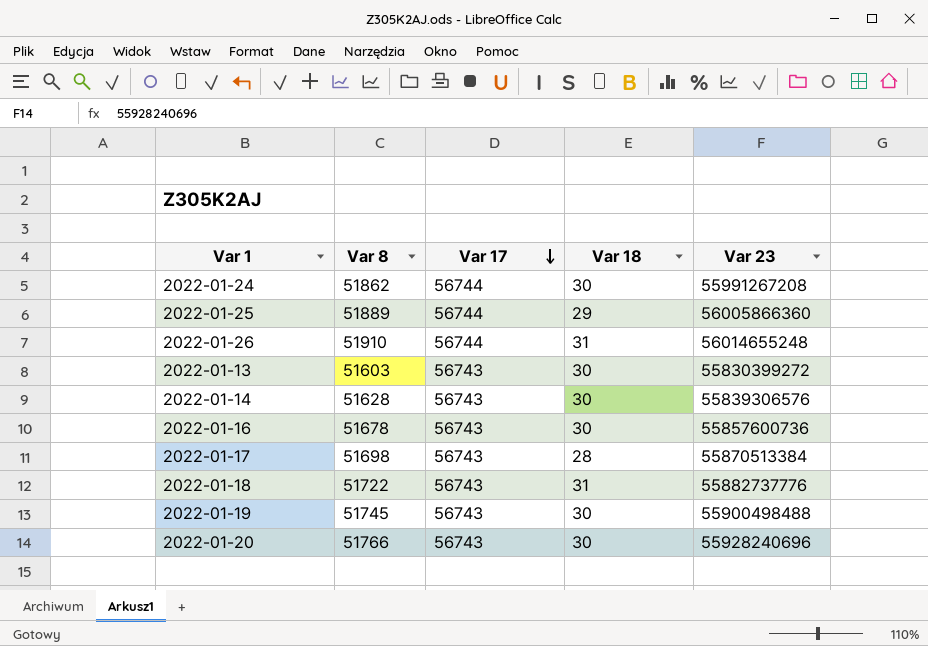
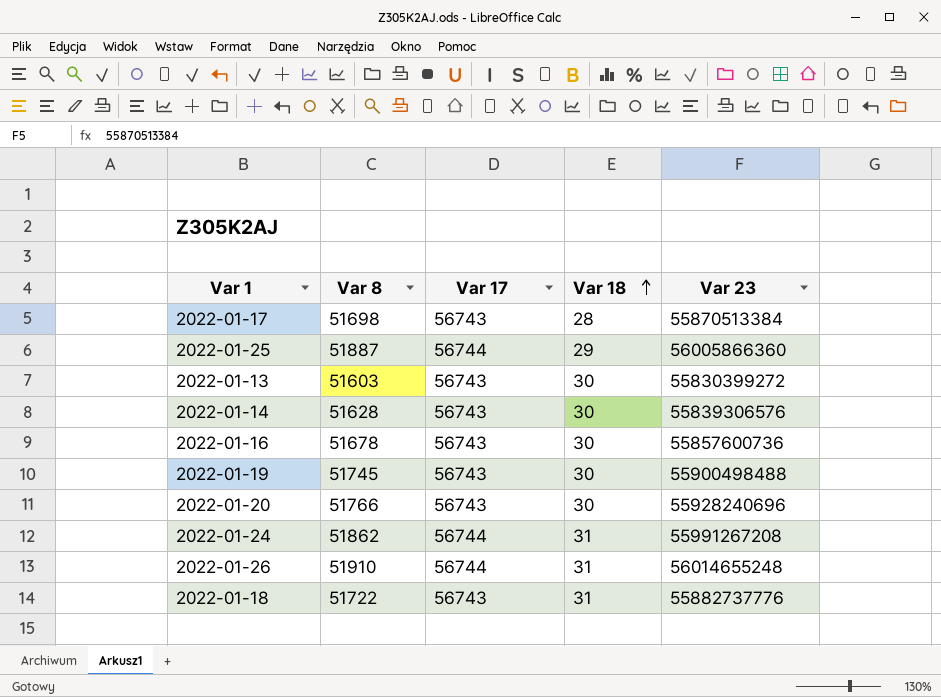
row order: Var 17 descending -> Var 18 ascending
2022-01-25 | Var 8: 51889 -> 51887
2022-01-24 | Var 18: 30 -> 31

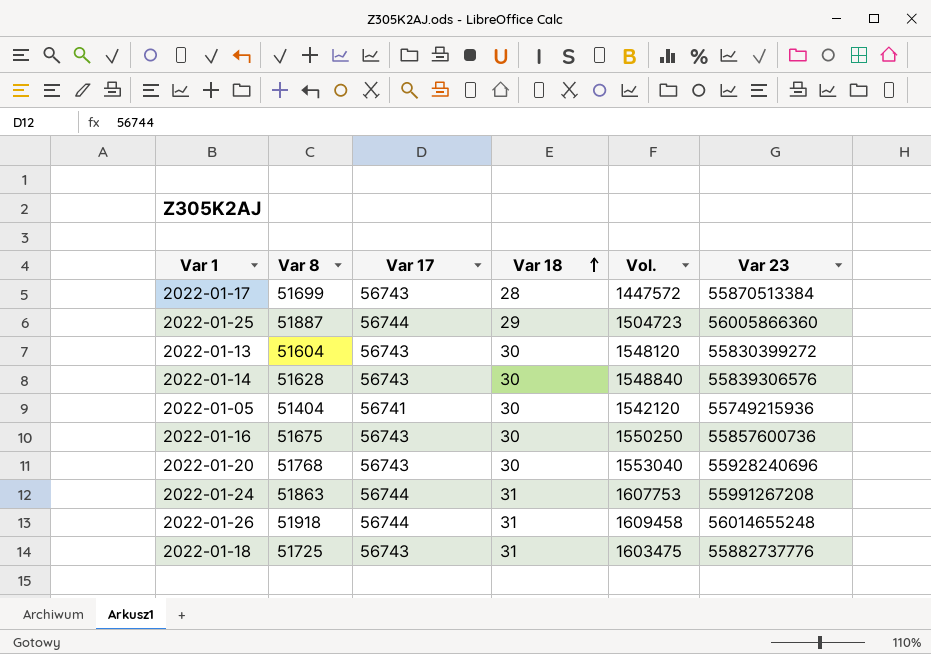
column Vol. | formula: none -> [Var 8] * [Var 18]
row 2022-01-19: 51745 | 56743 | 30 | 55900498488 -> none
2022-01-17 | Var 8: 51698 -> 51699
2022-01-13 | Var 8: 51603 -> 51604
row 2022-01-05: none -> 51404 | 56741 | 30 | 1542120 | 55749215936
2022-01-16 | Var 8: 51678 -> 51675
2022-01-20 | Var 8: 51766 -> 51768
2022-01-24 | Var 8: 51862 -> 51863
2022-01-26 | Var 8: 51910 -> 51918
2022-01-18 | Var 8: 51722 -> 51725

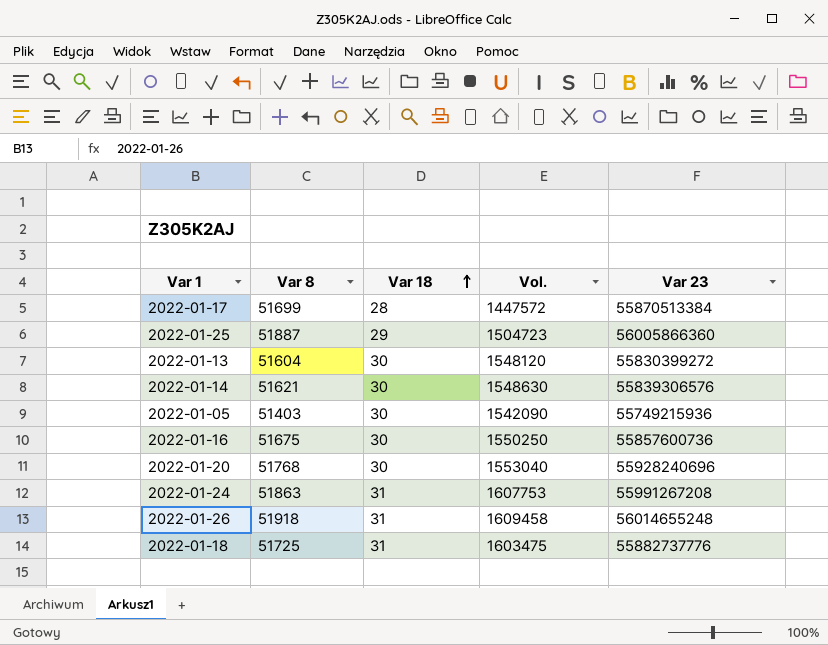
column Var 17 | position: 3 -> none
2022-01-14 | Var 8: 51628 -> 51621
2022-01-14 | Vol.: 1548840 -> 1548630
2022-01-05 | Var 8: 51404 -> 51403
2022-01-05 | Vol.: 1542120 -> 1542090

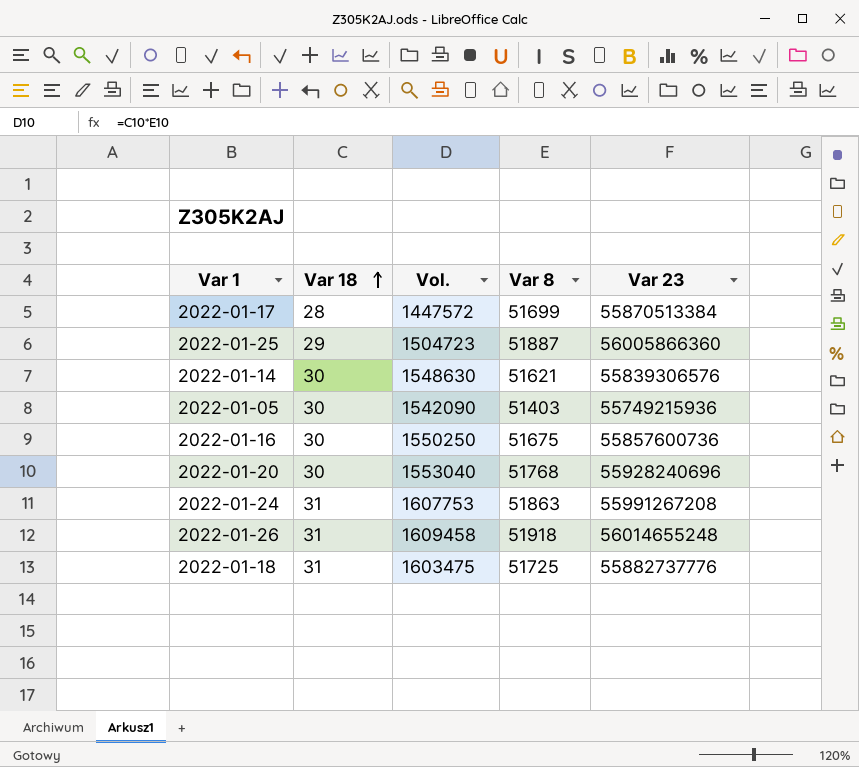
column Var 8 | position: 2 -> 4
row 2022-01-13: 51604 | 30 | 1548120 | 55830399272 -> none

